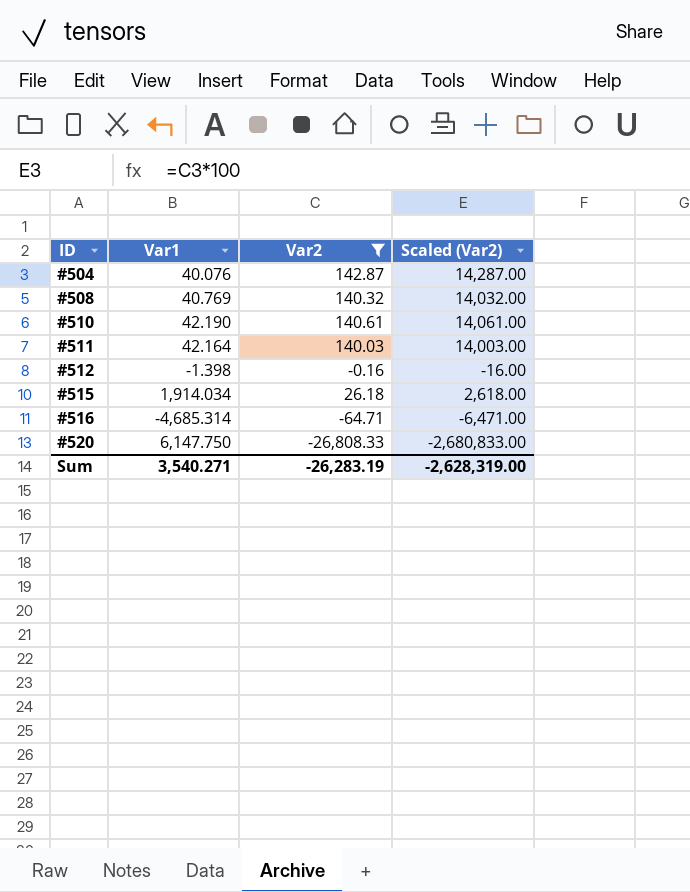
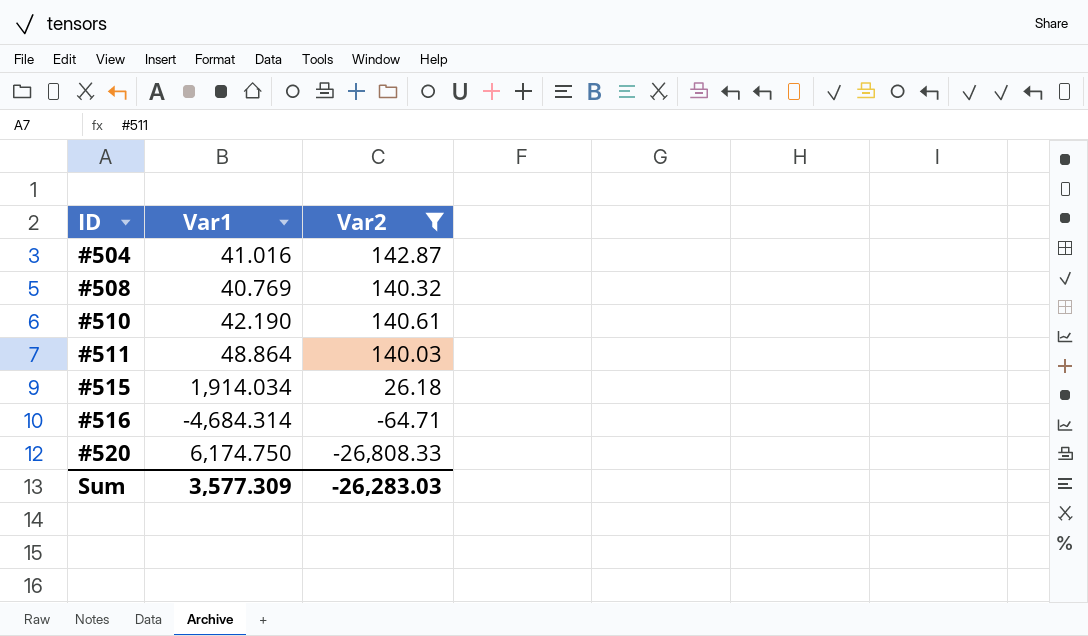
column Scaled (Var2) | formula: [Var2] * 100 -> none
row #512: -1.398 | -0.16 | -16.00 -> none
#504 | Var1: 40.076 -> 41.016
#511 | Var1: 42.164 -> 48.864
#516 | Var1: -4,685.314 -> -4,684.314
#520 | Var1: 6,147.750 -> 6,174.750
Sum | Var1: 3,540.271 -> 3,577.309
Sum | Var2: -26,283.19 -> -26,283.03

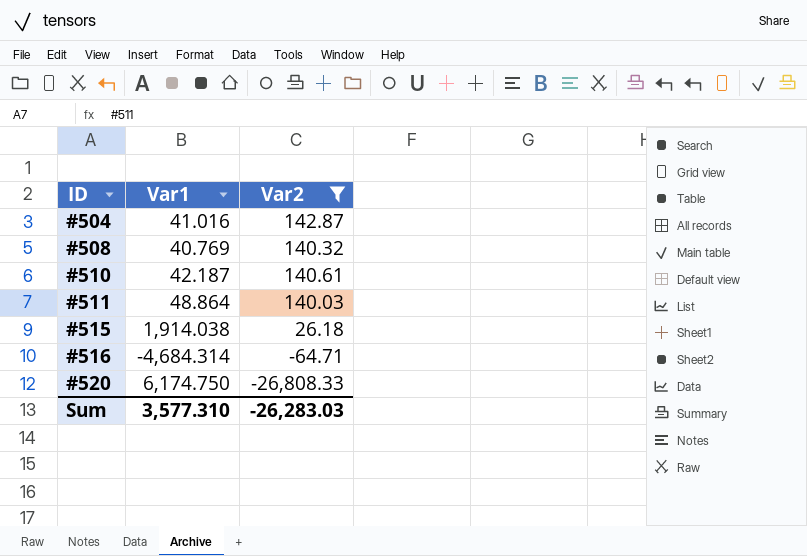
#510 | Var1: 42.190 -> 42.187
#515 | Var1: 1,914.034 -> 1,914.038
Sum | Var1: 3,577.309 -> 3,577.310

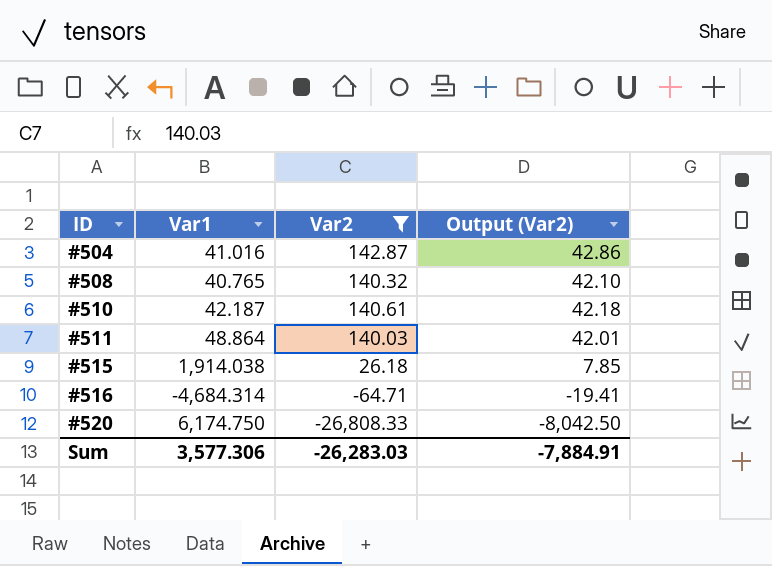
column Output (Var2) | formula: none -> [Var2] * 0.3
#508 | Var1: 40.769 -> 40.765
Sum | Var1: 3,577.310 -> 3,577.306

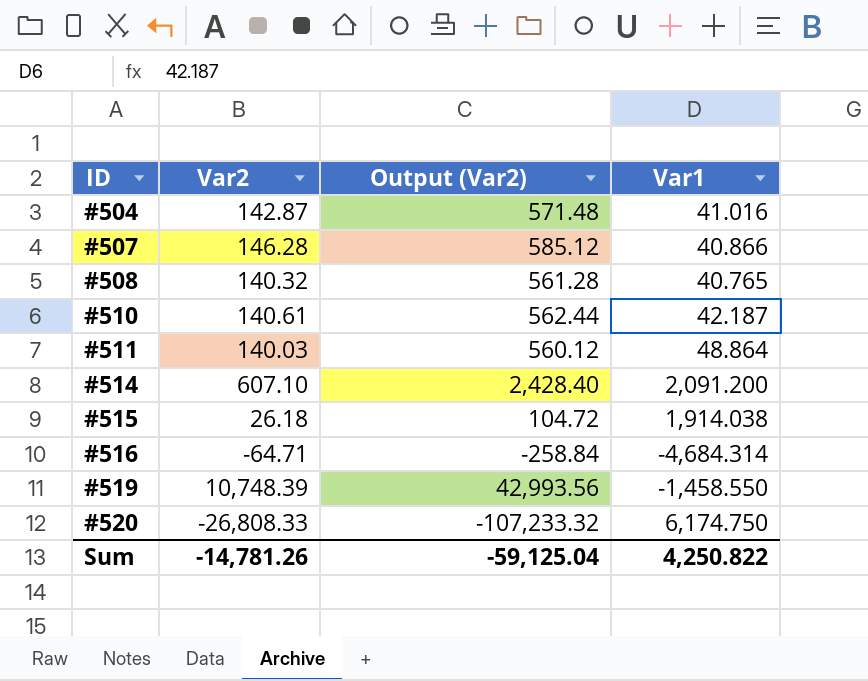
filter: Var2 <= 142.87 -> none
column Output (Var2) | formula: [Var2] * 0.3 -> [Var2] * 4
column Var1 | position: 2 -> 4
Sum | Var2: -26,283.03 -> -14,781.26
Sum | Output (Var2): -7,884.91 -> -59,125.04
Sum | Var1: 3,577.306 -> 4,250.822

